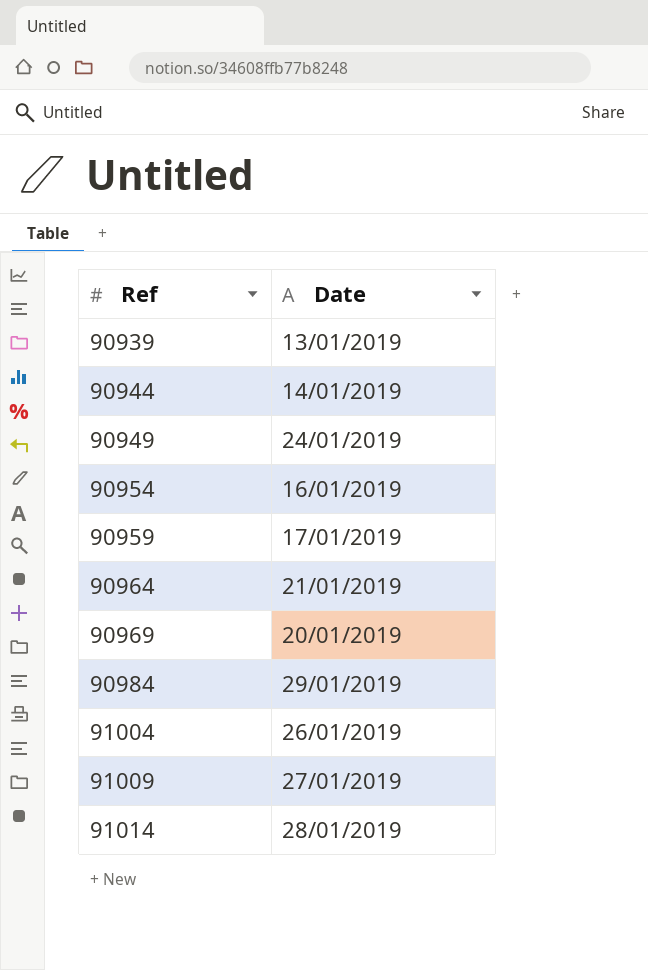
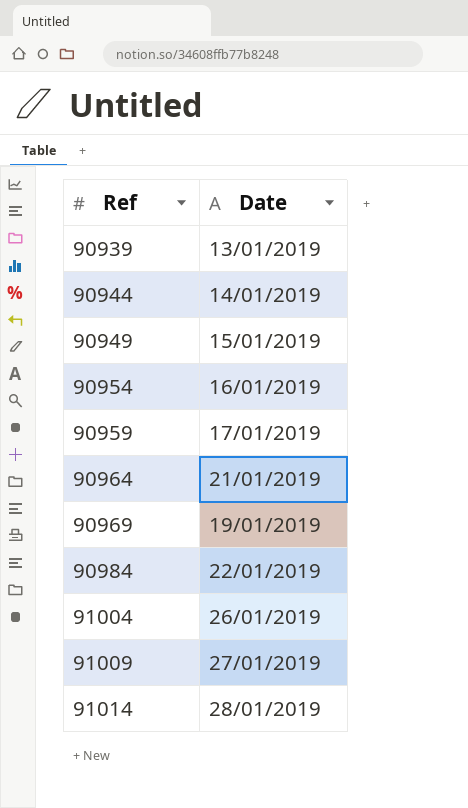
90949 | Date: 24/01/2019 -> 15/01/2019
90969 | Date: 20/01/2019 -> 19/01/2019
90984 | Date: 29/01/2019 -> 22/01/2019

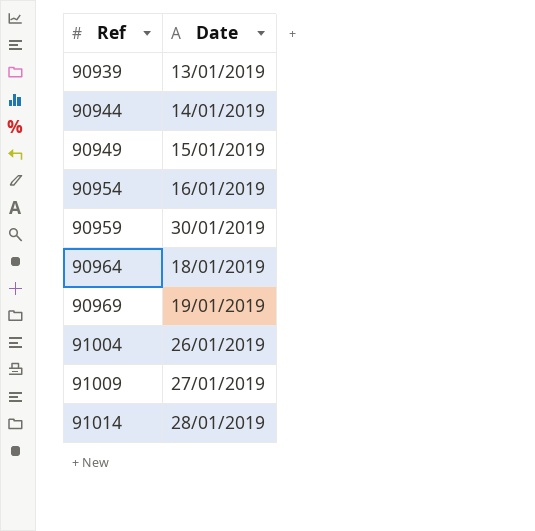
row 90984: 22/01/2019 -> none
90959 | Date: 17/01/2019 -> 30/01/2019
90964 | Date: 21/01/2019 -> 18/01/2019

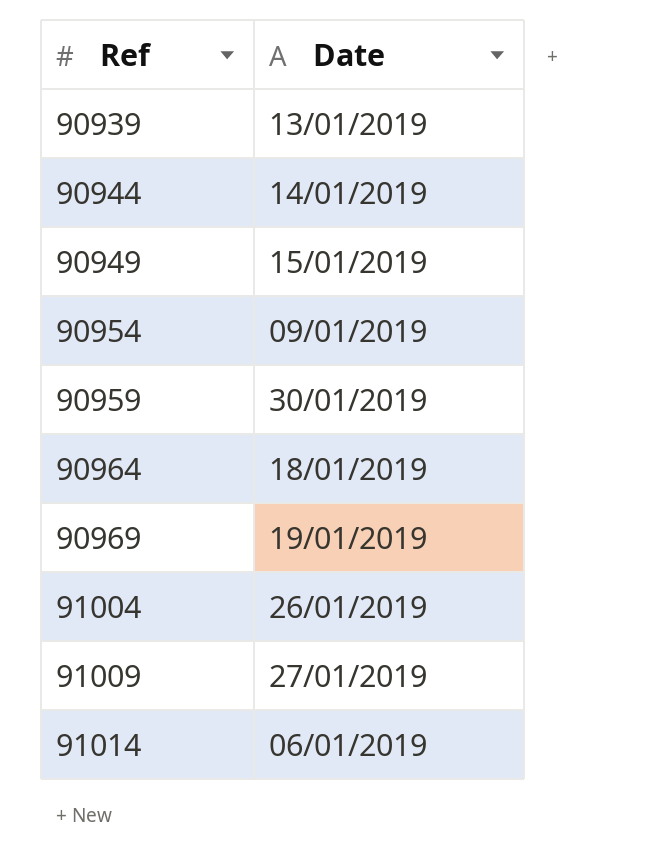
90954 | Date: 16/01/2019 -> 09/01/2019
91014 | Date: 28/01/2019 -> 06/01/2019

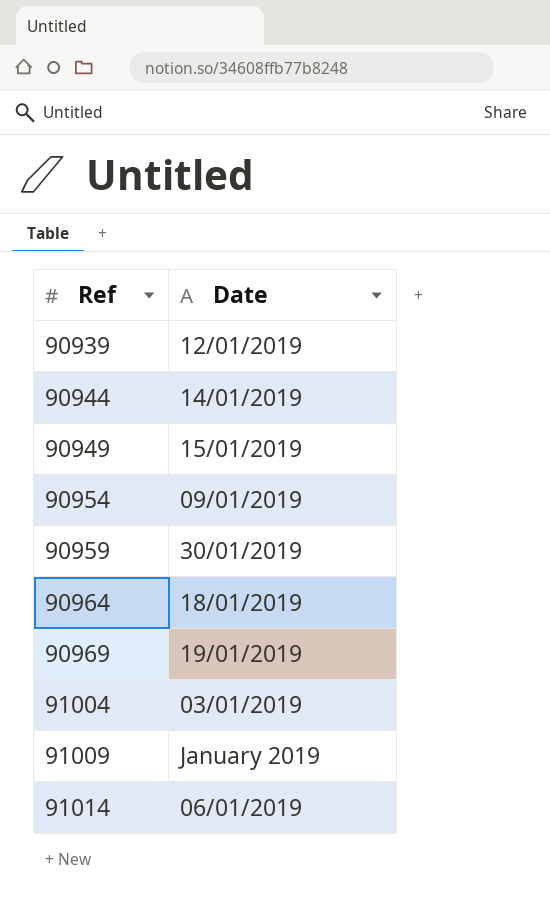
90939 | Date: 13/01/2019 -> 12/01/2019
91004 | Date: 26/01/2019 -> 03/01/2019
91009 | Date: 27/01/2019 -> January 2019

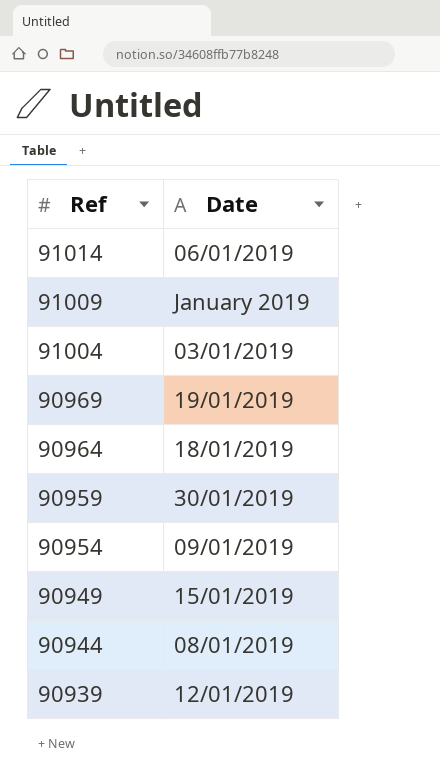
row order: Ref ascending -> Ref descending
90944 | Date: 14/01/2019 -> 08/01/2019

